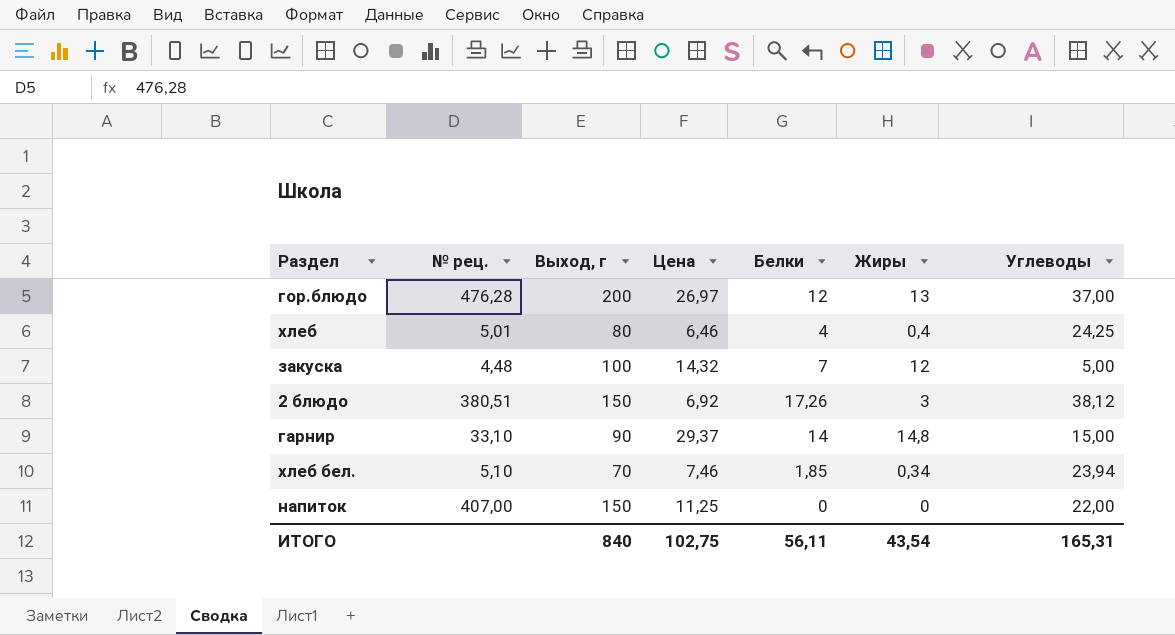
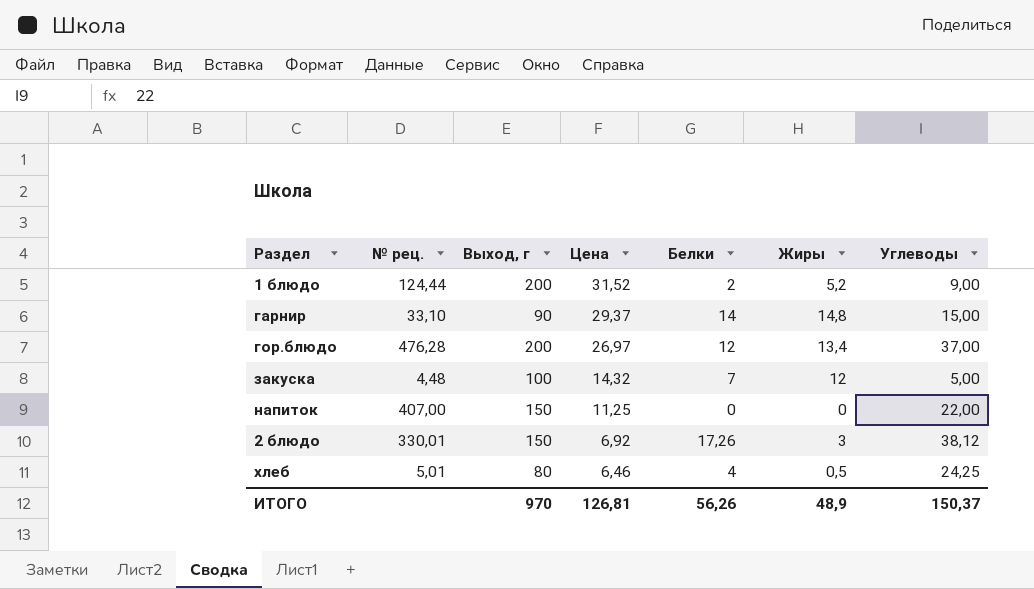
row order: none -> Цена descending
row хлеб бел.: 5,10 | 70 | 7,46 | 1,85 | 0,34 | 23,94 -> none
row 1 блюдо: none -> 124,44 | 200 | 31,52 | 2 | 5,2 | 9,00
гор.блюдо | Жиры: 13 -> 13,4
2 блюдо | № рец.: 380,51 -> 330,01
хлеб | Жиры: 0,4 -> 0,5
ИТОГО | Выход, г: 840 -> 970
ИТОГО | Цена: 102,75 -> 126,81
ИТОГО | Белки: 56,11 -> 56,26
ИТОГО | Жиры: 43,54 -> 48,9
ИТОГО | Углеводы: 165,31 -> 150,37

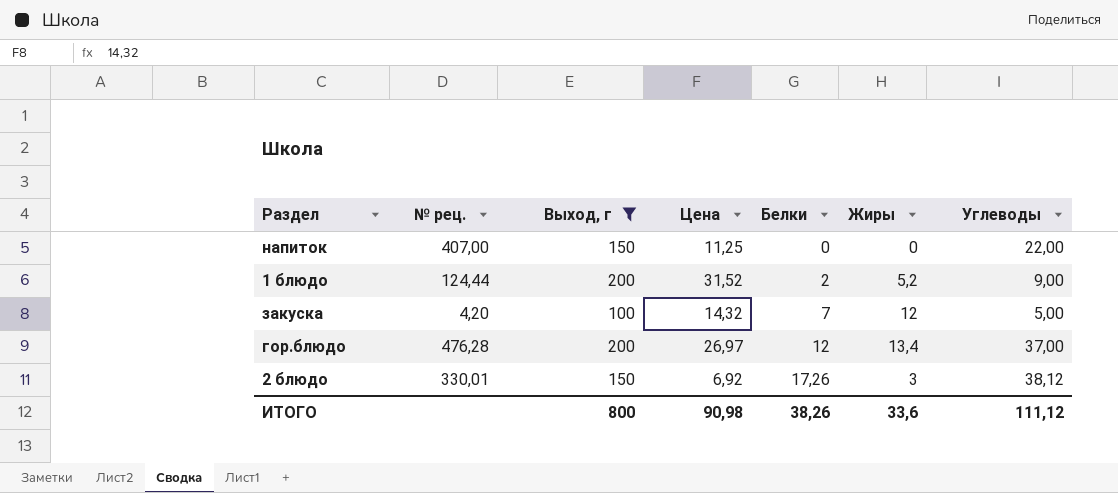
filter: none -> Выход, г >= 100
row order: Цена descending -> Белки ascending
закуска | № рец.: 4,48 -> 4,20
ИТОГО | Выход, г: 970 -> 800
ИТОГО | Цена: 126,81 -> 90,98
ИТОГО | Белки: 56,26 -> 38,26
ИТОГО | Жиры: 48,9 -> 33,6
ИТОГО | Углеводы: 150,37 -> 111,12

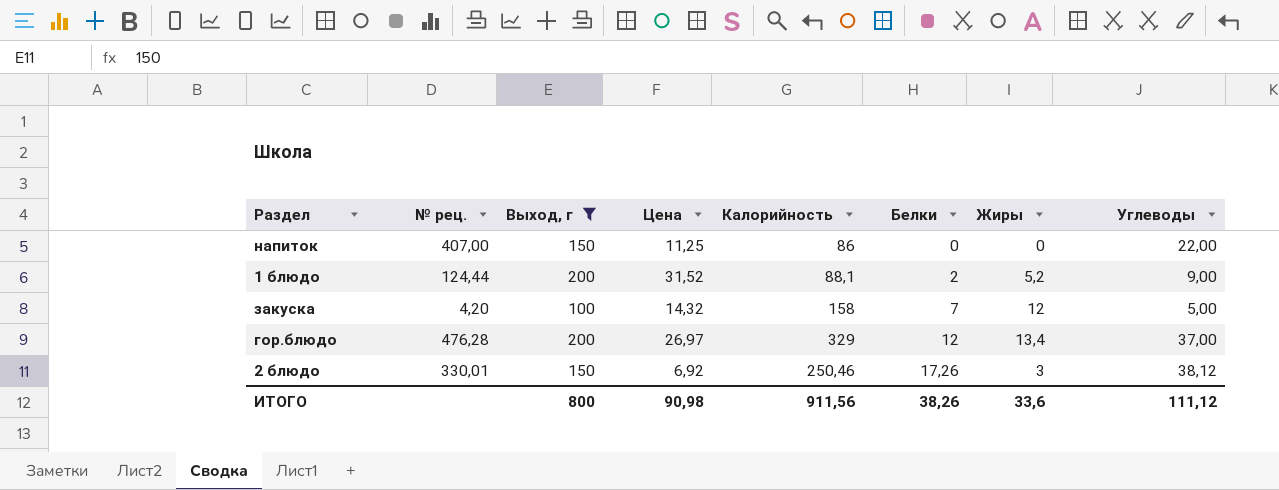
column Калорийность | position: none -> 5

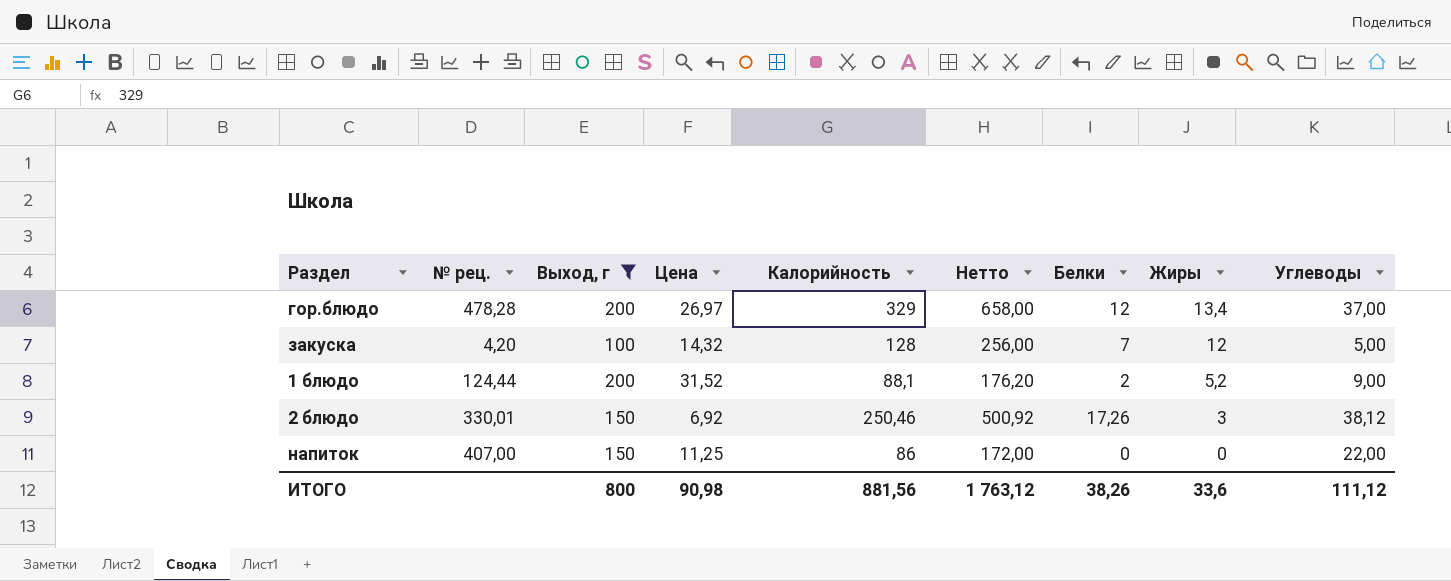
row order: Белки ascending -> Жиры descending
column Нетто | formula: none -> [Калорийность] * 2
гор.блюдо | № рец.: 476,28 -> 478,28
закуска | Калорийность: 158 -> 128
ИТОГО | Калорийность: 911,56 -> 881,56

